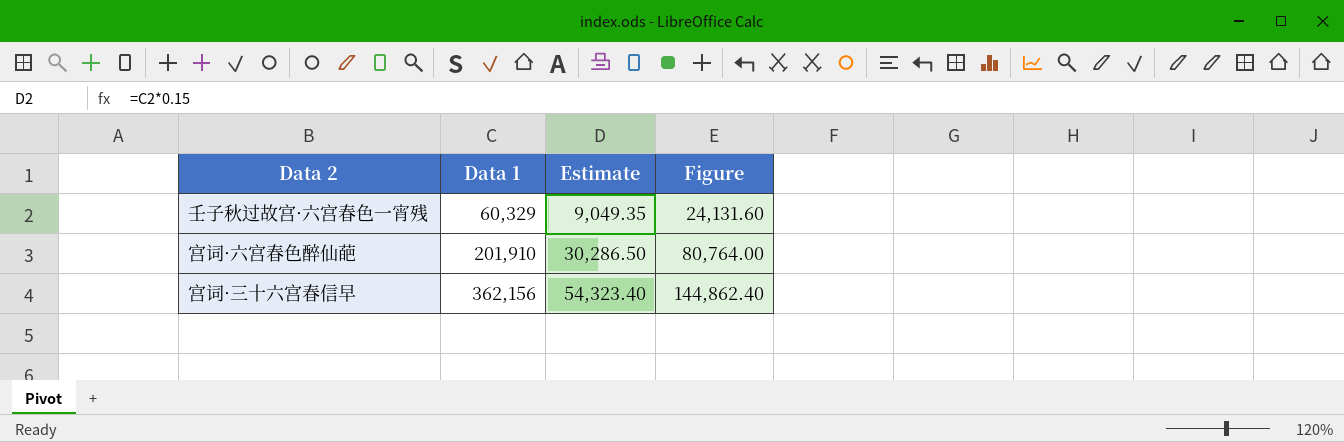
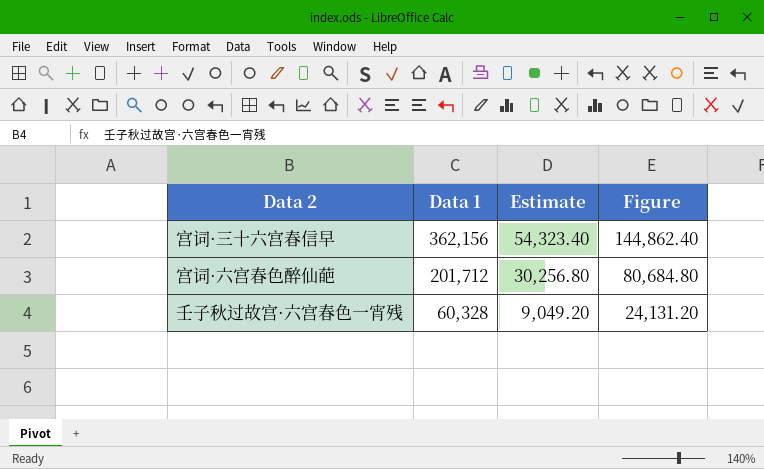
row order: Data 1 ascending -> Data 1 descending
宫词·六宫春色醉仙葩 | Data 1: 201,910 -> 201,712
宫词·六宫春色醉仙葩 | Estimate: 30,286.50 -> 30,256.80
宫词·六宫春色醉仙葩 | Figure: 80,764.00 -> 80,684.80
壬子秋过故宫·六宫春色一宵残 | Data 1: 60,329 -> 60,328
壬子秋过故宫·六宫春色一宵残 | Estimate: 9,049.35 -> 9,049.20
壬子秋过故宫·六宫春色一宵残 | Figure: 24,131.60 -> 24,131.20

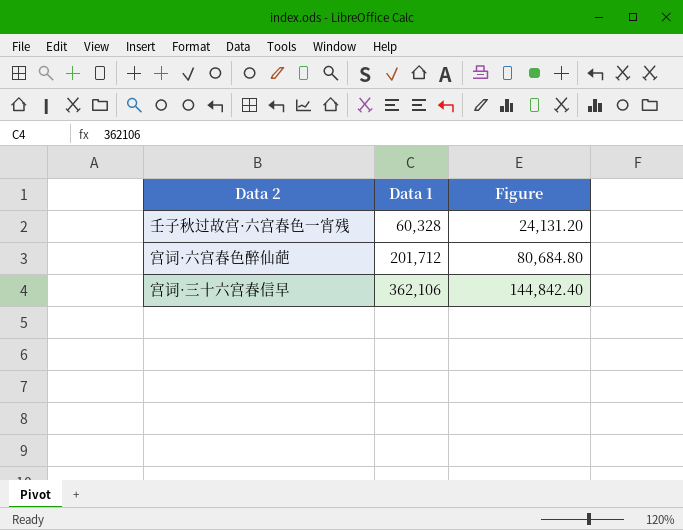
row order: Data 1 descending -> Data 1 ascending
column Estimate | formula: [Data 1] * 0.15 -> none
宫词·三十六宫春信早 | Data 1: 362,156 -> 362,106
宫词·三十六宫春信早 | Figure: 144,862.40 -> 144,842.40

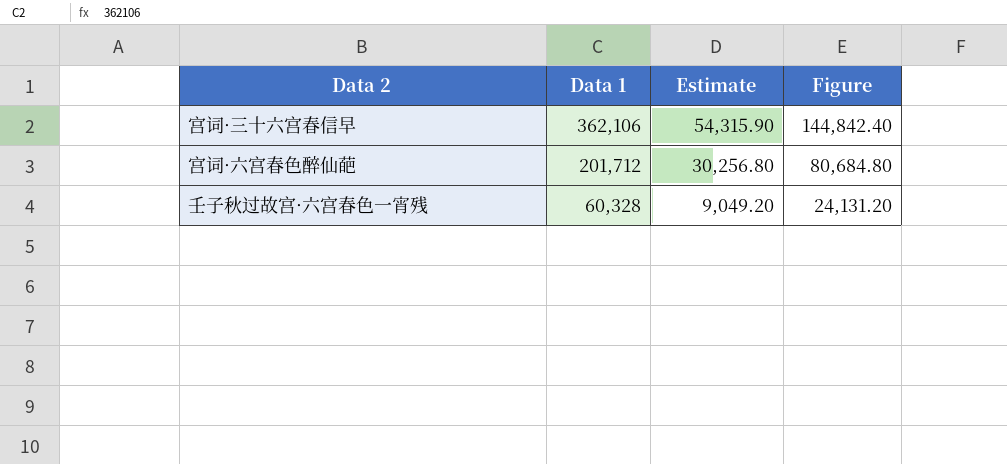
row order: Data 1 ascending -> Data 1 descending
column Estimate | formula: none -> [Data 1] * 0.15

